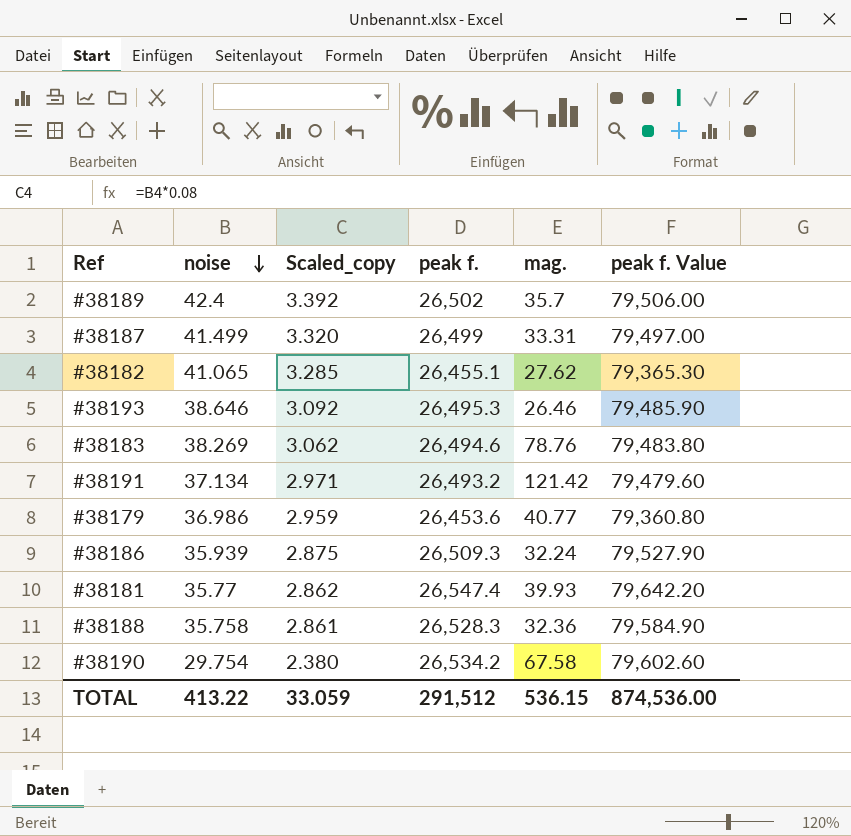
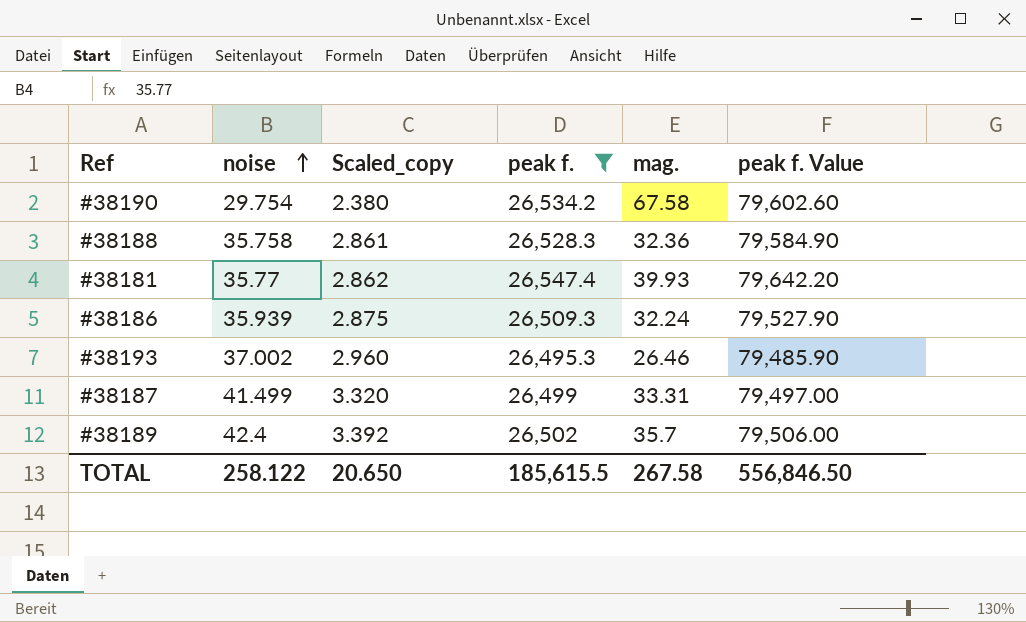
filter: none -> peak f. >= 26,495.3
row order: noise descending -> noise ascending
#38193 | noise: 38.646 -> 37.002
#38193 | Scaled_copy: 3.092 -> 2.960
TOTAL | noise: 413.22 -> 258.122
TOTAL | Scaled_copy: 33.059 -> 20.650
TOTAL | peak f.: 291,512 -> 185,615.5
TOTAL | mag.: 536.15 -> 267.58
TOTAL | peak f. Value: 874,536.00 -> 556,846.50

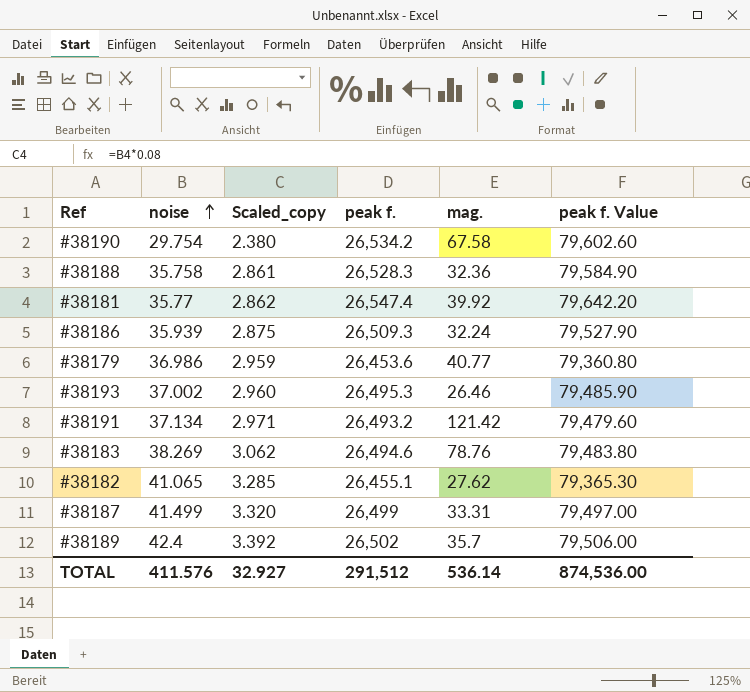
filter: peak f. >= 26,495.3 -> none
#38181 | mag.: 39.93 -> 39.92
TOTAL | noise: 258.122 -> 411.576
TOTAL | Scaled_copy: 20.650 -> 32.927
TOTAL | peak f.: 185,615.5 -> 291,512
TOTAL | mag.: 267.58 -> 536.14
TOTAL | peak f. Value: 556,846.50 -> 874,536.00

